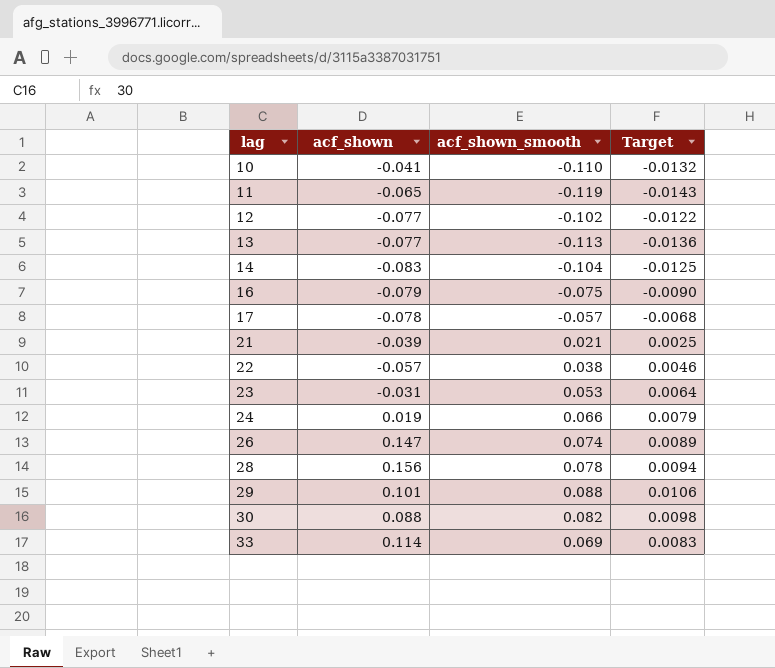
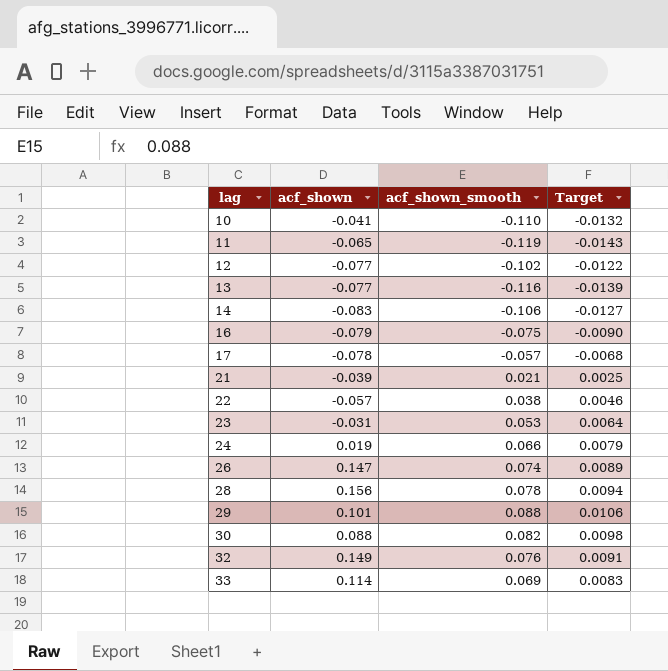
13 | acf_shown_smooth: -0.113 -> -0.116
13 | Target: -0.0136 -> -0.0139
14 | acf_shown_smooth: -0.104 -> -0.106
14 | Target: -0.0125 -> -0.0127
row 32: none -> 0.149 | 0.076 | 0.0091

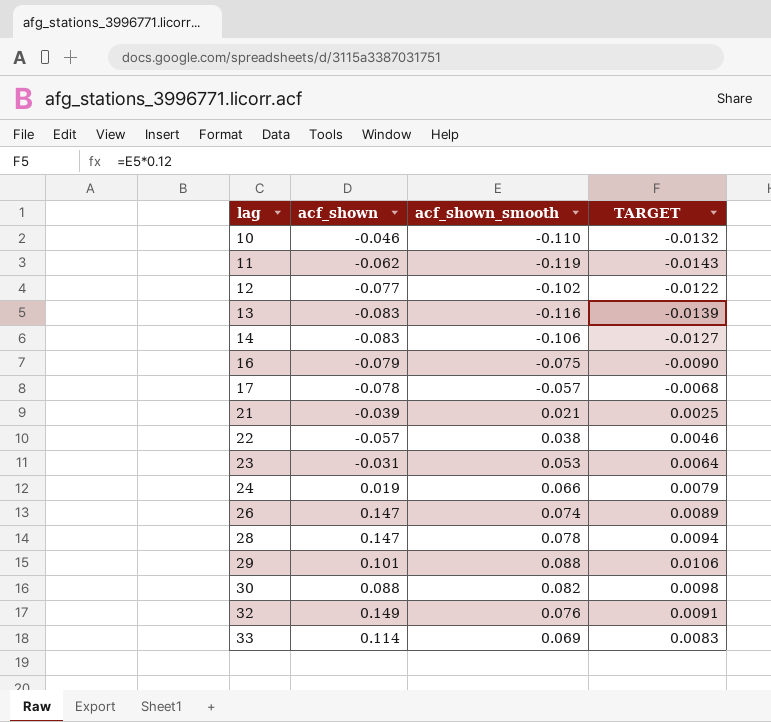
column name: Target -> TARGET
10 | acf_shown: -0.041 -> -0.046
11 | acf_shown: -0.065 -> -0.062
13 | acf_shown: -0.077 -> -0.083
28 | acf_shown: 0.156 -> 0.147

